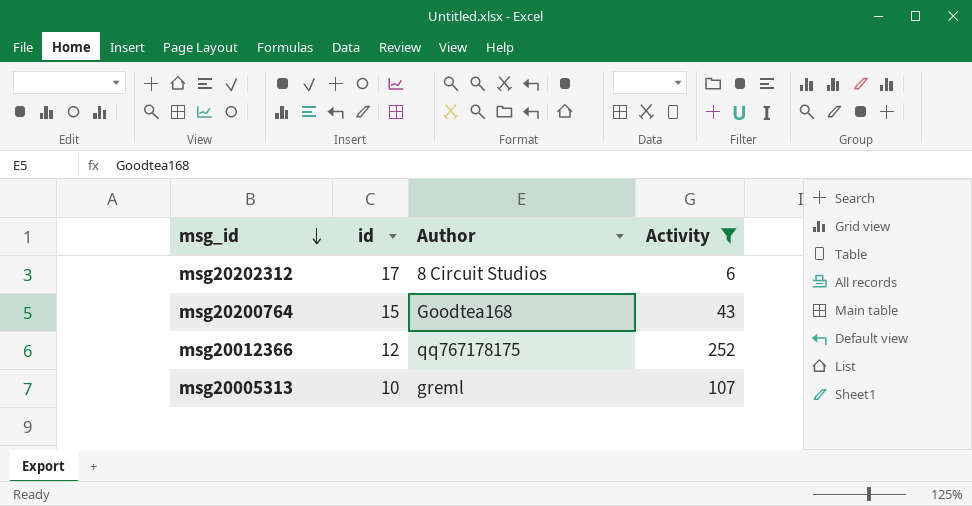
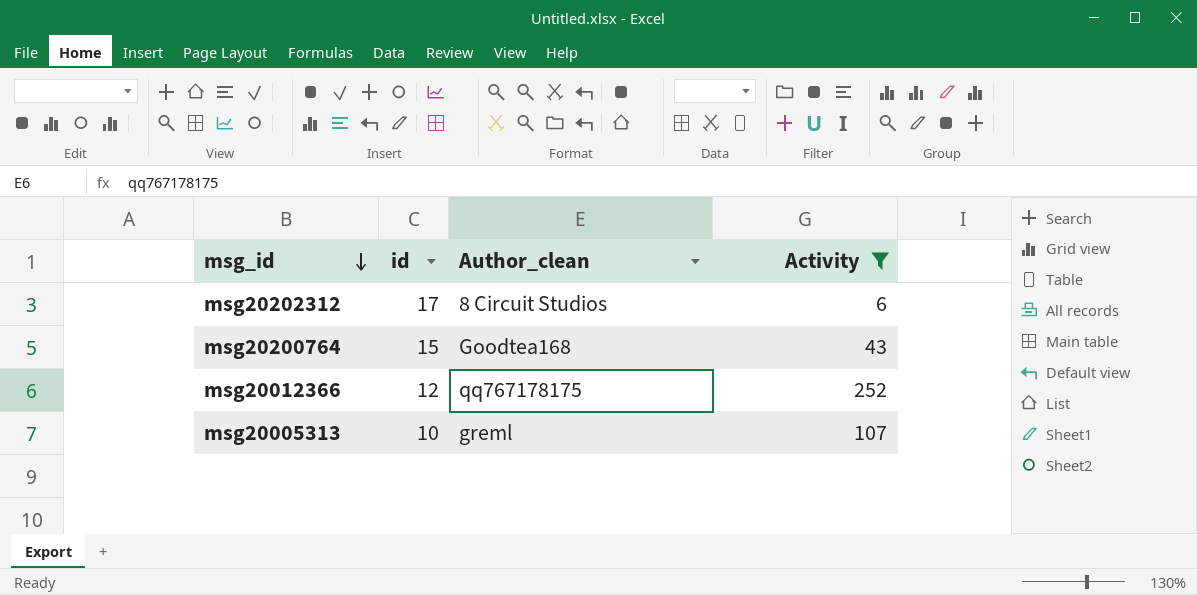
column name: Author -> Author_clean

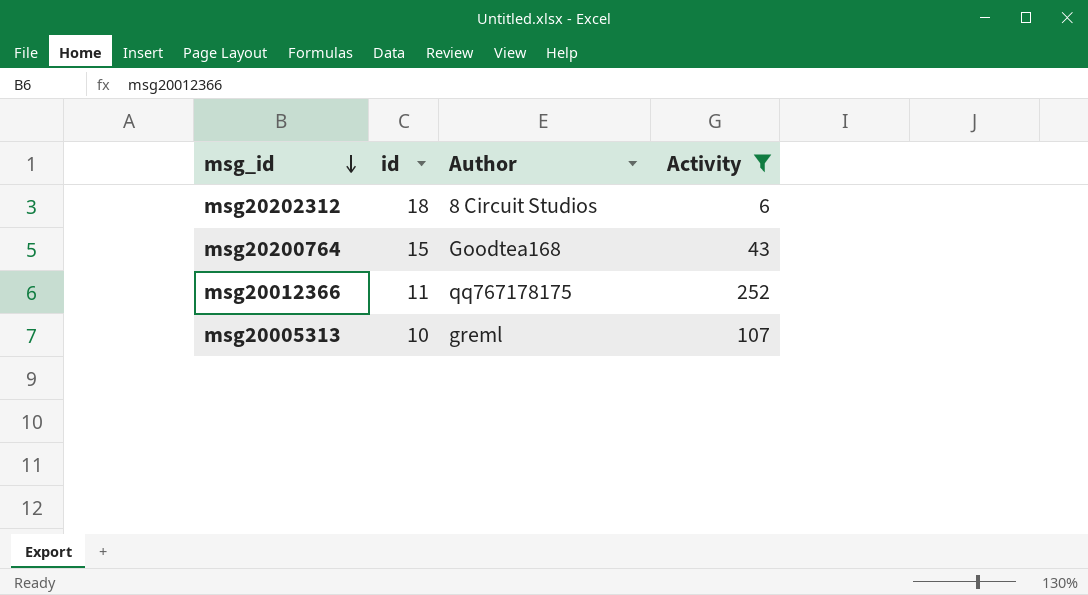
column name: Author_clean -> Author
msg20202312 | id: 17 -> 18
msg20012366 | id: 12 -> 11

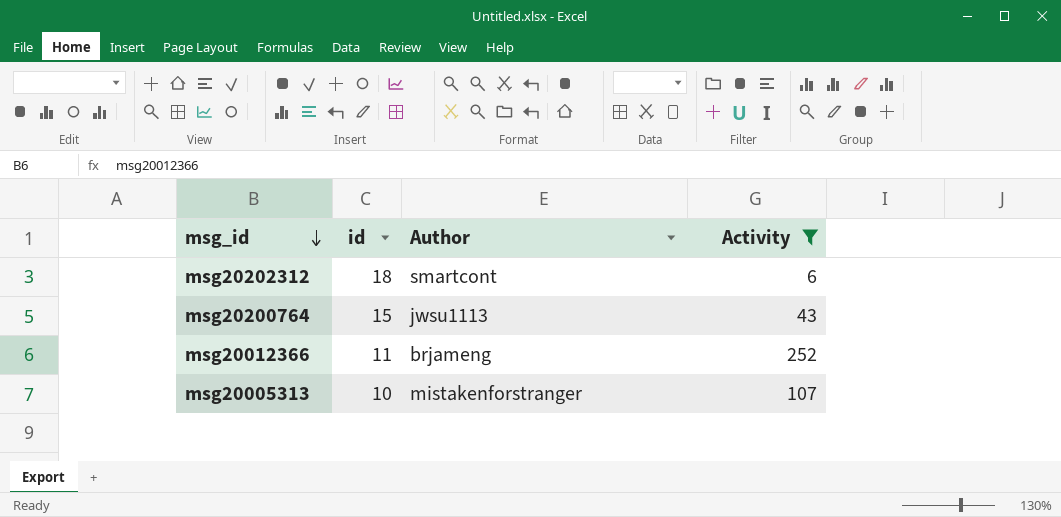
msg20202312 | Author: 8 Circuit Studios -> smartcont
msg20200764 | Author: Goodtea168 -> jwsu1113
msg20012366 | Author: qq767178175 -> brjameng
msg20005313 | Author: greml -> mistakenforstranger

